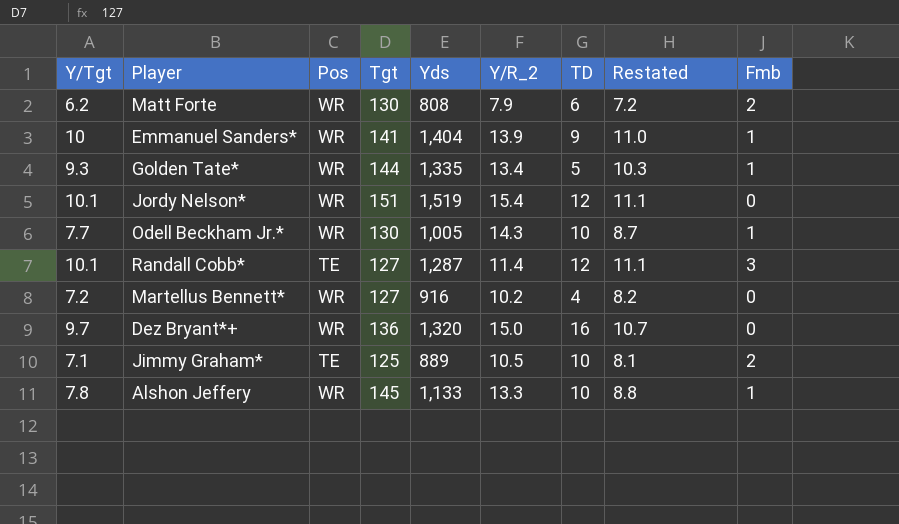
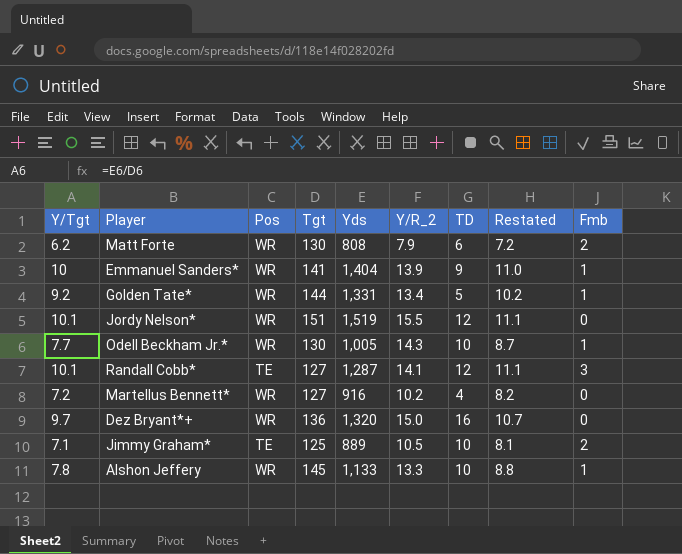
Golden Tate* | Y/Tgt: 9.3 -> 9.2
Golden Tate* | Yds: 1,335 -> 1,331
Golden Tate* | Restated: 10.3 -> 10.2
Jordy Nelson* | Y/R_2: 15.4 -> 15.5
Randall Cobb* | Y/R_2: 11.4 -> 14.1

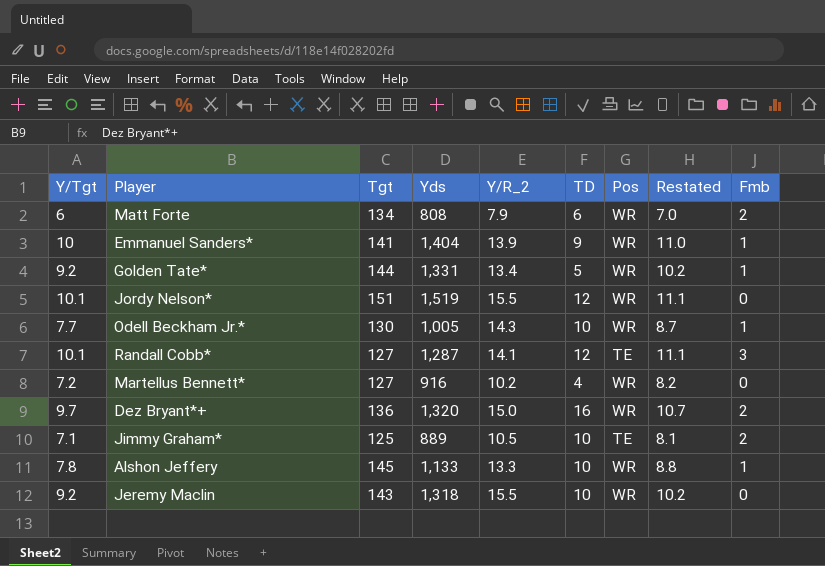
column Pos | position: 3 -> 7
Matt Forte | Y/Tgt: 6.2 -> 6
Matt Forte | Tgt: 130 -> 134
Matt Forte | Restated: 7.2 -> 7.0
Dez Bryant*+ | Fmb: 0 -> 2
row Jeremy Maclin: none -> 9.2 | 143 | 1,318 | 15.5 | 10 | WR | 10.2 | 0

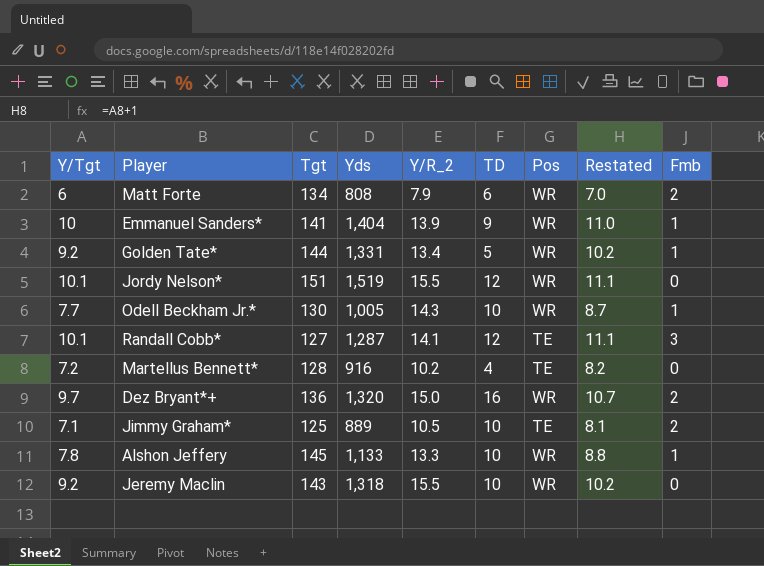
Martellus Bennett* | Tgt: 127 -> 128
Martellus Bennett* | Pos: WR -> TE

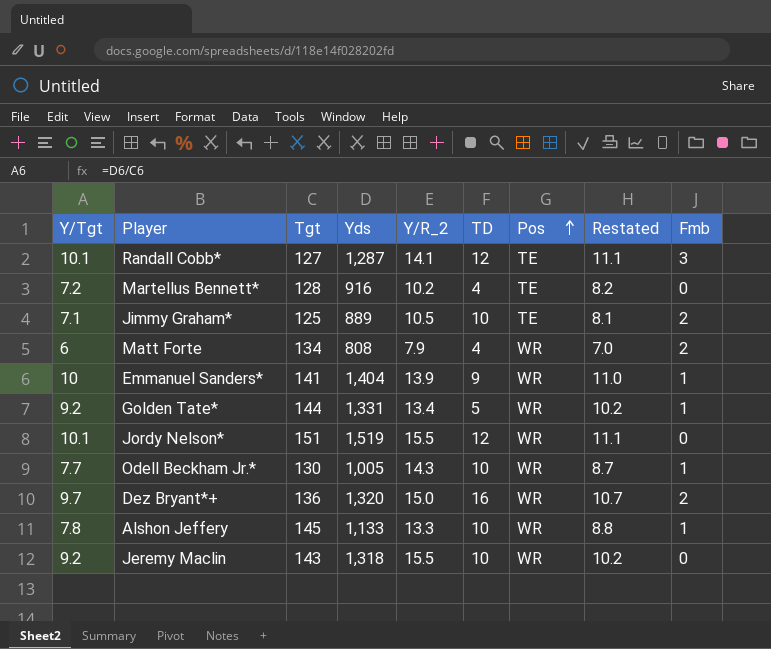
row order: none -> Pos ascending
Matt Forte | TD: 6 -> 4

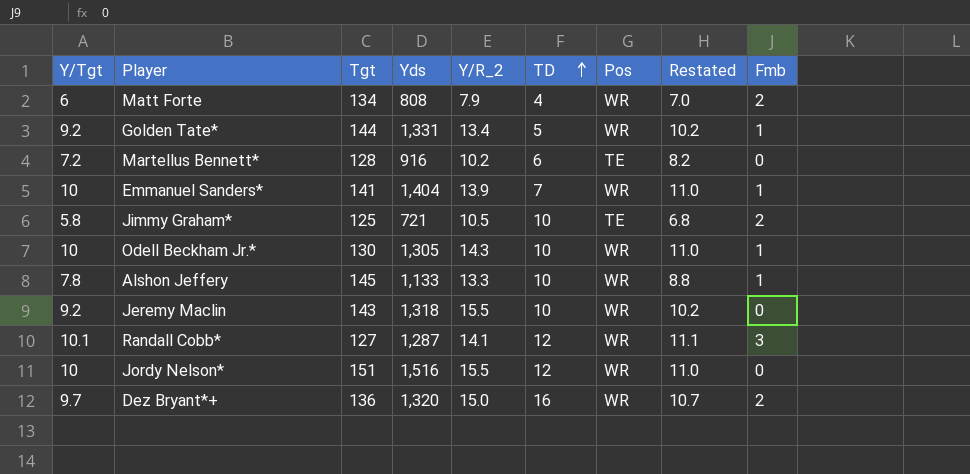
row order: Pos ascending -> TD ascending
Martellus Bennett* | TD: 4 -> 6
Emmanuel Sanders* | TD: 9 -> 7
Jimmy Graham* | Y/Tgt: 7.1 -> 5.8
Jimmy Graham* | Yds: 889 -> 721
Jimmy Graham* | Restated: 8.1 -> 6.8
Odell Beckham Jr.* | Y/Tgt: 7.7 -> 10
Odell Beckham Jr.* | Yds: 1,005 -> 1,305
Odell Beckham Jr.* | Restated: 8.7 -> 11.0
Randall Cobb* | Pos: TE -> WR
Jordy Nelson* | Y/Tgt: 10.1 -> 10
Jordy Nelson* | Yds: 1,519 -> 1,516
Jordy Nelson* | Restated: 11.1 -> 11.0

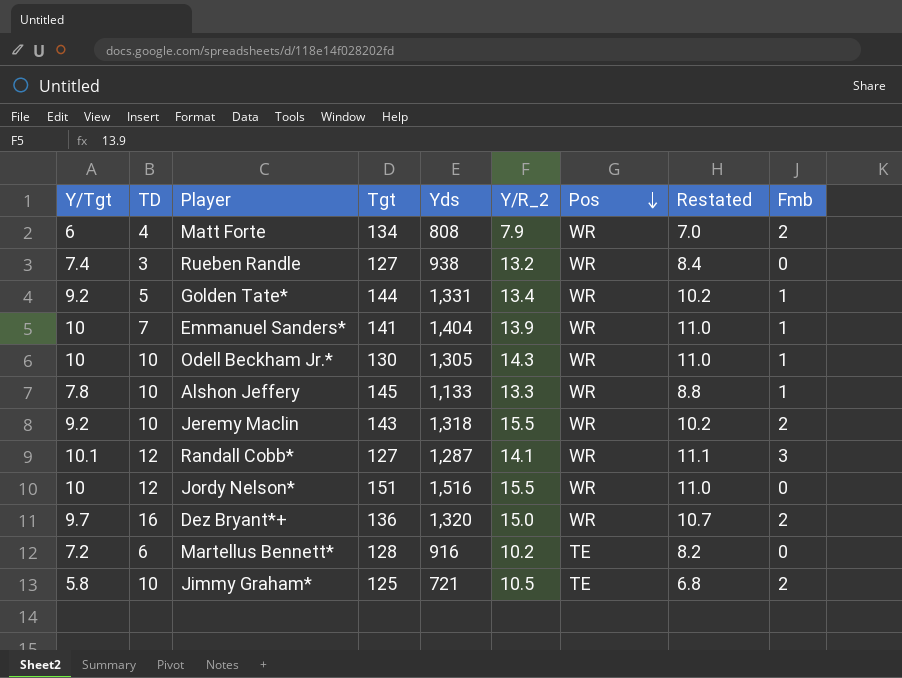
row order: TD ascending -> Pos descending
column TD | position: 6 -> 2
row Rueben Randle: none -> 7.4 | 3 | 127 | 938 | 13.2 | WR | 8.4 | 0
Jeremy Maclin | Fmb: 0 -> 2

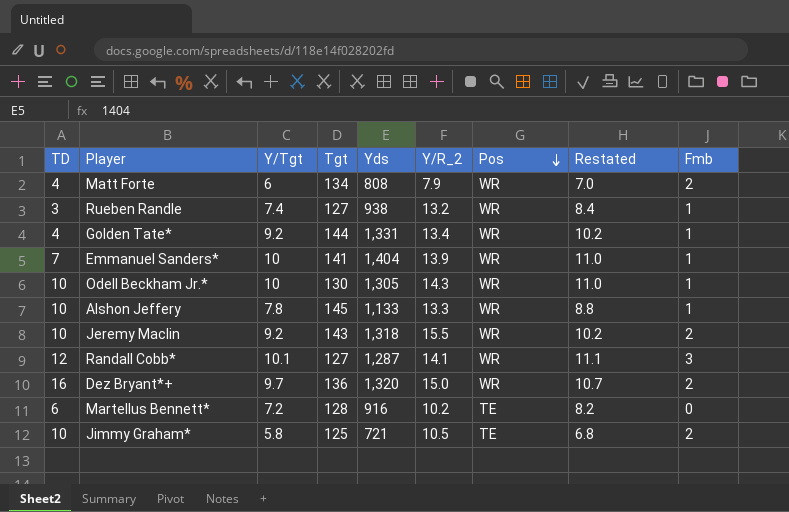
column Y/Tgt | position: 1 -> 3
row Jordy Nelson*: 10 | 12 | 151 | 1,516 | 15.5 | WR | 11.0 | 0 -> none
Rueben Randle | Fmb: 0 -> 1
Golden Tate* | TD: 5 -> 4

